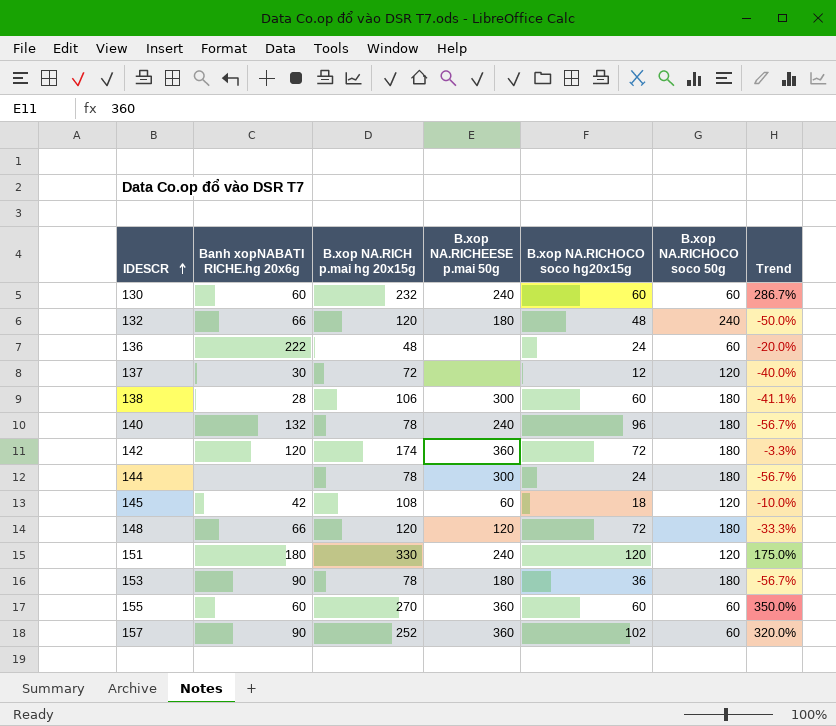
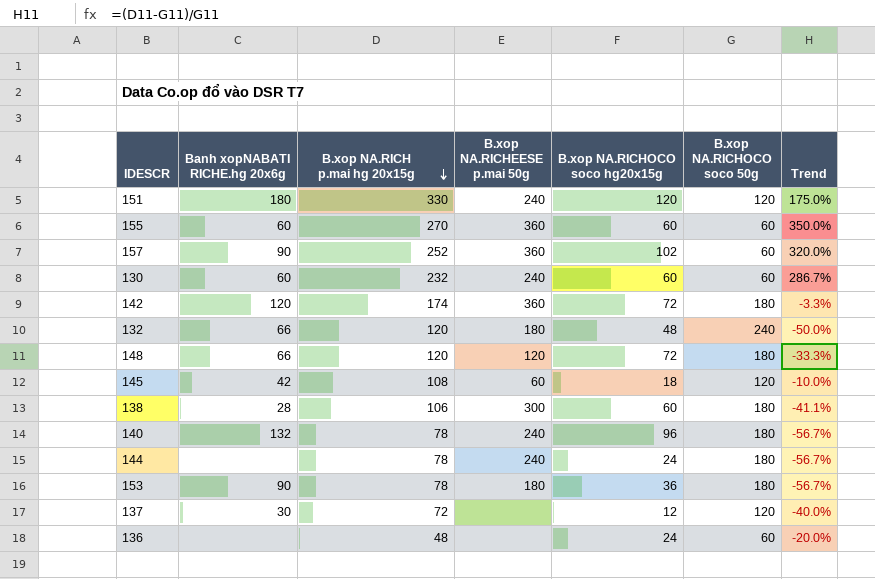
row order: IDESCR ascending -> B.xop NA.RICH p.mai hg 20x15g descending
144 | B.xop NA.RICHEESE p.mai 50g: 300 -> 240
136 | Banh xopNABATI RICHE.hg 20x6g: 222 -> none

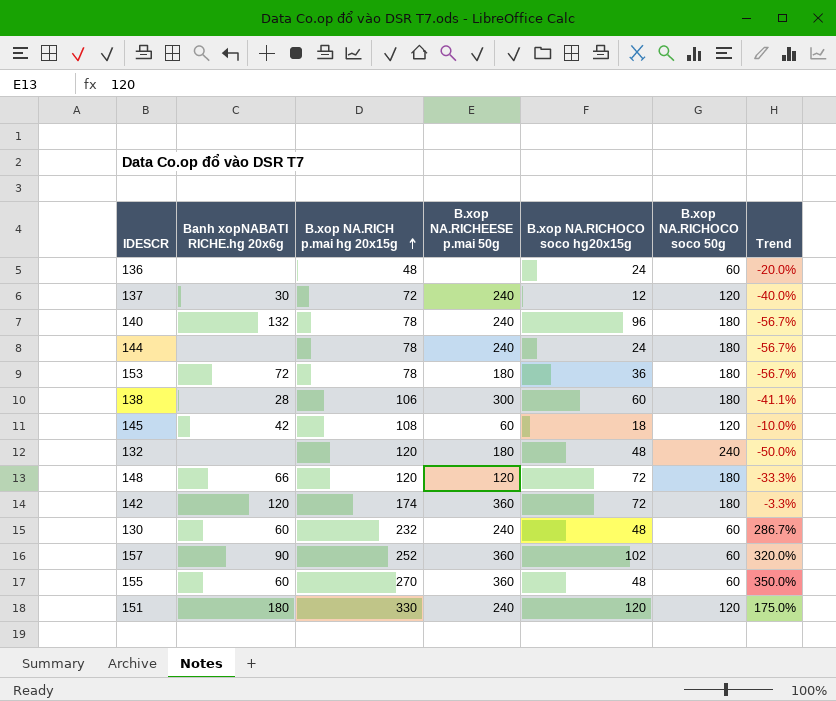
row order: B.xop NA.RICH p.mai hg 20x15g descending -> B.xop NA.RICH p.mai hg 20x15g ascending
137 | B.xop NA.RICHEESE p.mai 50g: none -> 240
153 | Banh xopNABATI RICHE.hg 20x6g: 90 -> 72
132 | Banh xopNABATI RICHE.hg 20x6g: 66 -> none
130 | B.xop NA.RICHOCO soco hg20x15g: 60 -> 48
155 | B.xop NA.RICHOCO soco hg20x15g: 60 -> 48

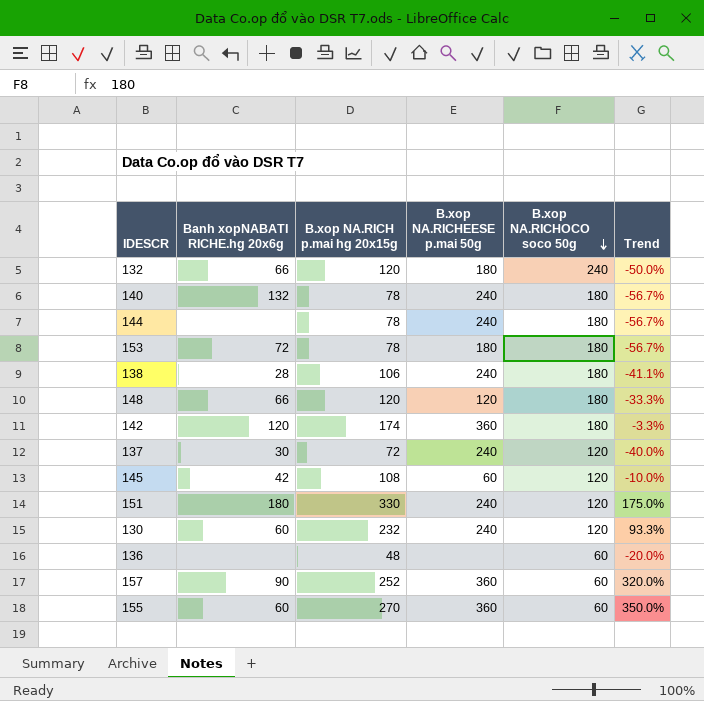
row order: B.xop NA.RICH p.mai hg 20x15g ascending -> B.xop NA.RICHOCO soco 50g descending
column B.xop NA.RICHOCO soco hg20x15g | position: 5 -> none
132 | Banh xopNABATI RICHE.hg 20x6g: none -> 66
138 | B.xop NA.RICHEESE p.mai 50g: 300 -> 240
130 | B.xop NA.RICHOCO soco 50g: 60 -> 120
130 | Trend: 286.7% -> 93.3%

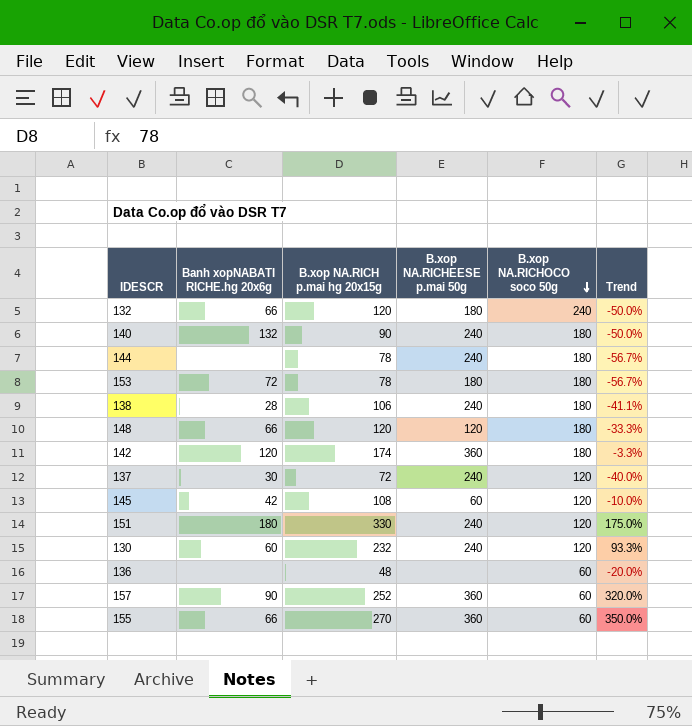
140 | B.xop NA.RICH p.mai hg 20x15g: 78 -> 90
140 | Trend: -56.7% -> -50.0%
155 | Banh xopNABATI RICHE.hg 20x6g: 60 -> 66

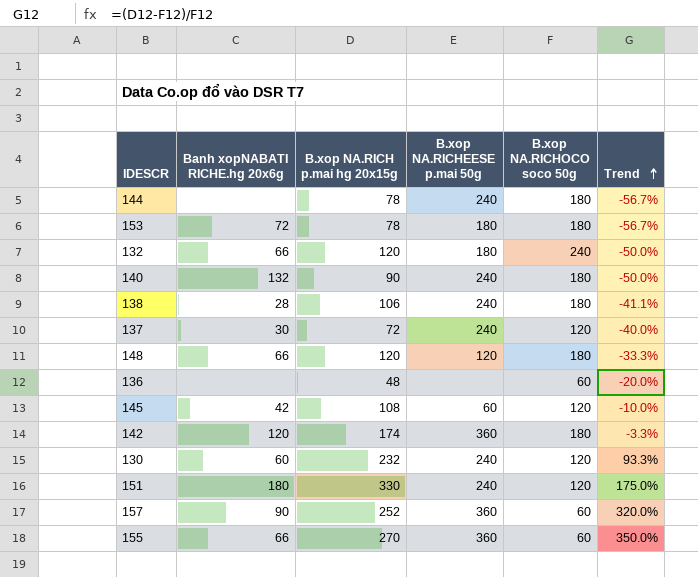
row order: B.xop NA.RICHOCO soco 50g descending -> Trend ascending

